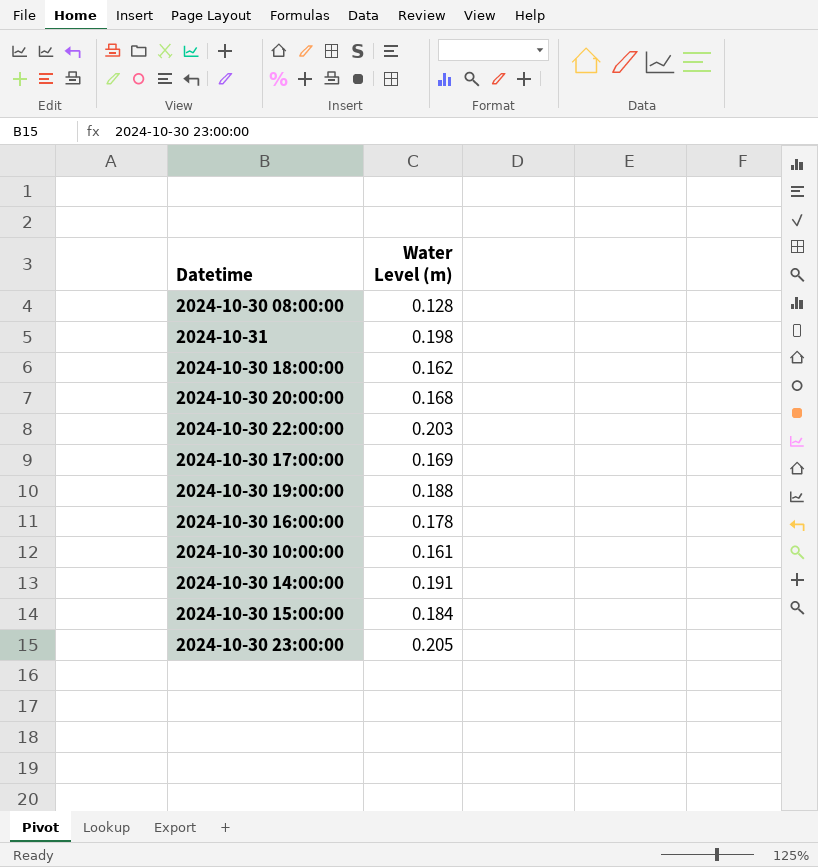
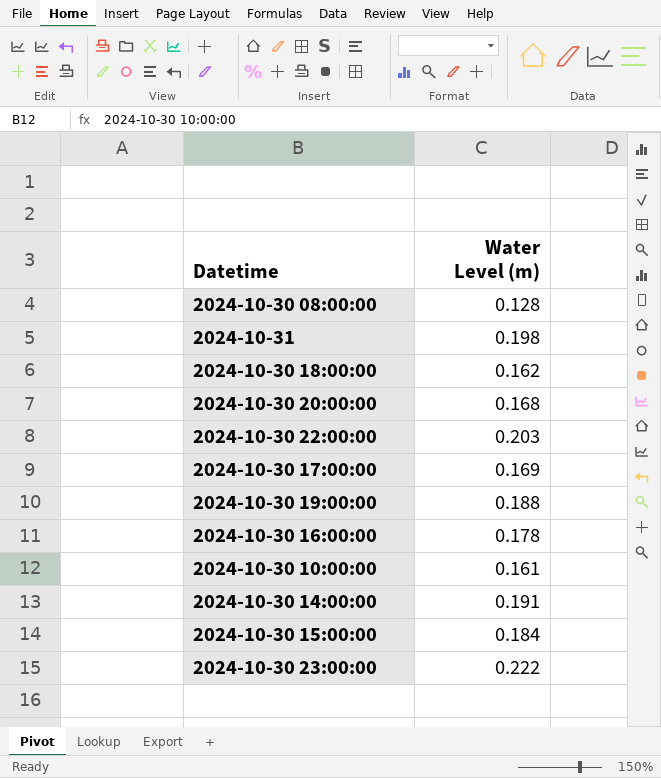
2024-10-30 23:00:00 | Water Level (m): 0.205 -> 0.222

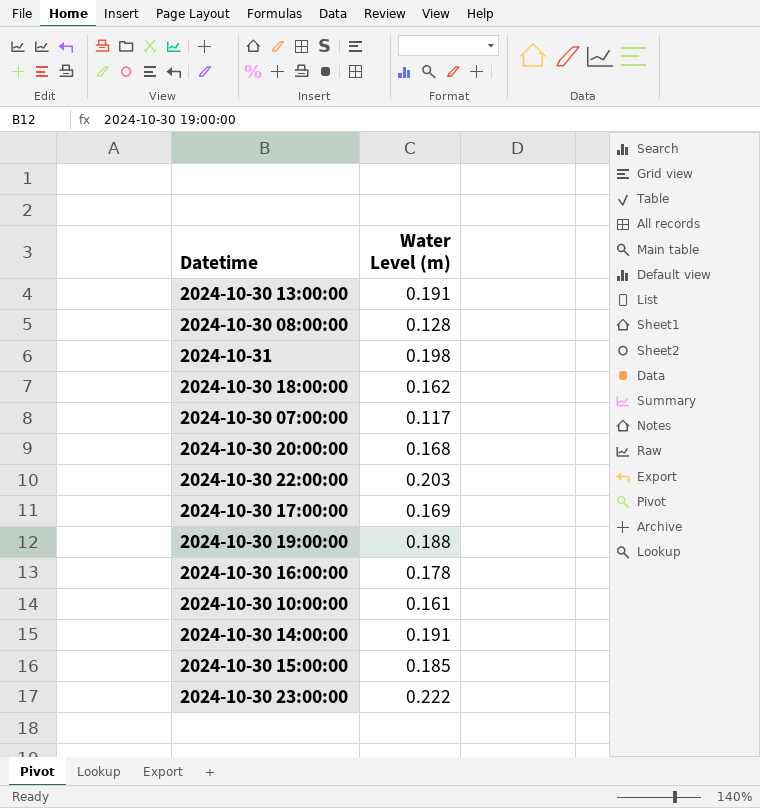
row 2024-10-30 13:00:00: none -> 0.191
row 2024-10-30 07:00:00: none -> 0.117
2024-10-30 15:00:00 | Water Level (m): 0.184 -> 0.185

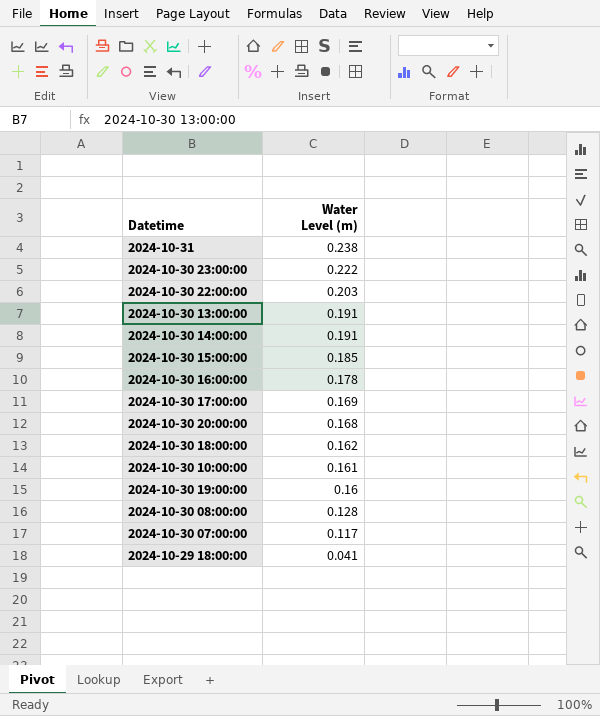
row order: none -> Water Level (m) descending
2024-10-31 | Water Level (m): 0.198 -> 0.238
2024-10-30 19:00:00 | Water Level (m): 0.188 -> 0.16
row 2024-10-29 18:00:00: none -> 0.041

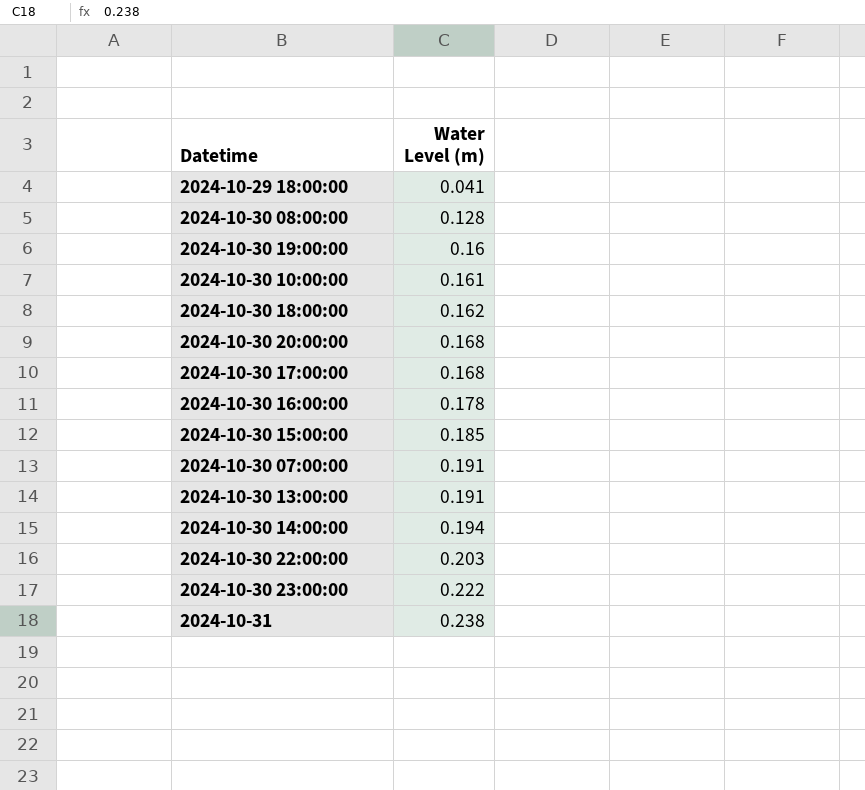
row order: Water Level (m) descending -> Water Level (m) ascending
2024-10-30 17:00:00 | Water Level (m): 0.169 -> 0.168
2024-10-30 07:00:00 | Water Level (m): 0.117 -> 0.191
2024-10-30 14:00:00 | Water Level (m): 0.191 -> 0.194

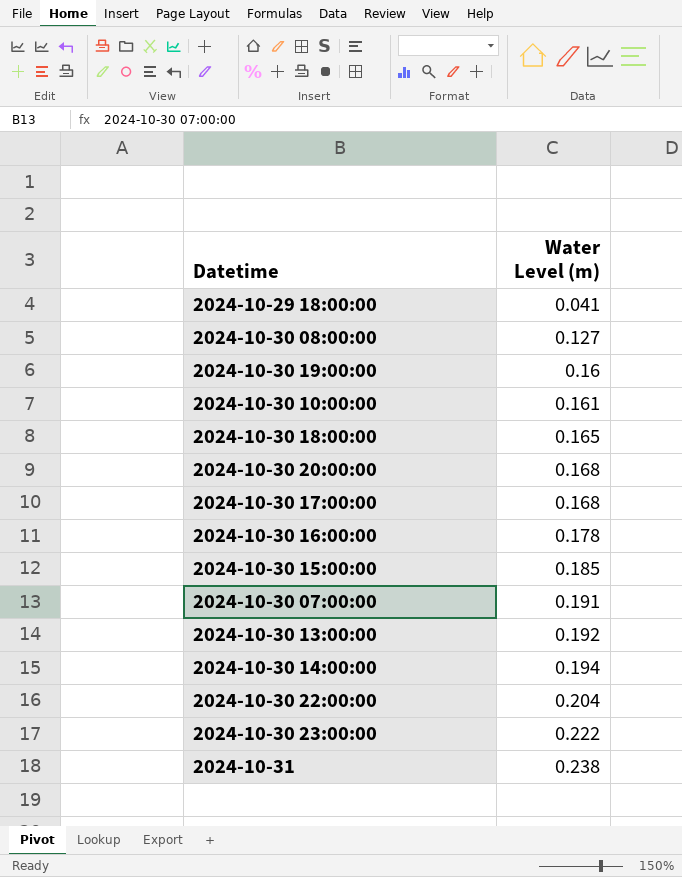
2024-10-30 08:00:00 | Water Level (m): 0.128 -> 0.127
2024-10-30 18:00:00 | Water Level (m): 0.162 -> 0.165
2024-10-30 13:00:00 | Water Level (m): 0.191 -> 0.192
2024-10-30 22:00:00 | Water Level (m): 0.203 -> 0.204

